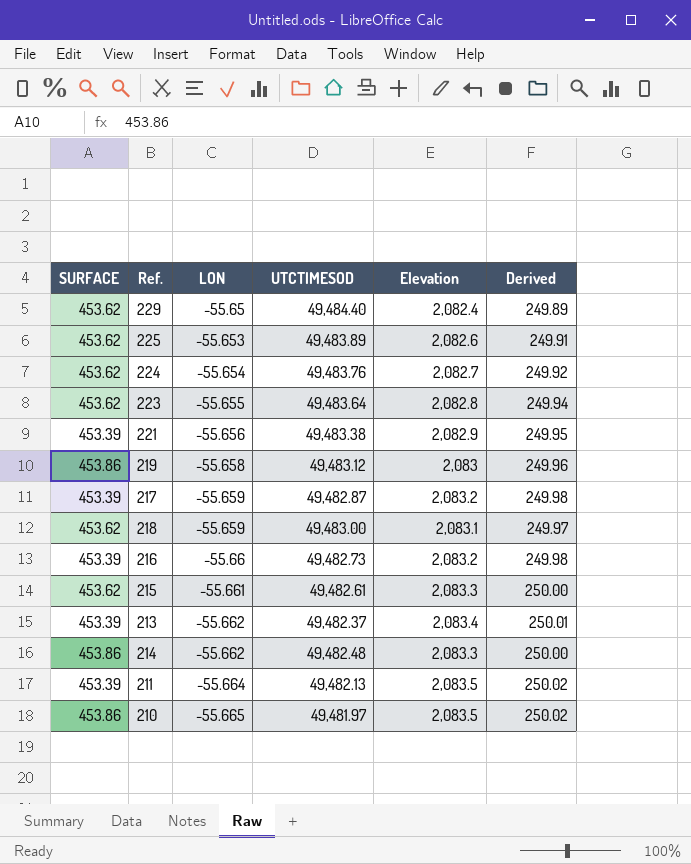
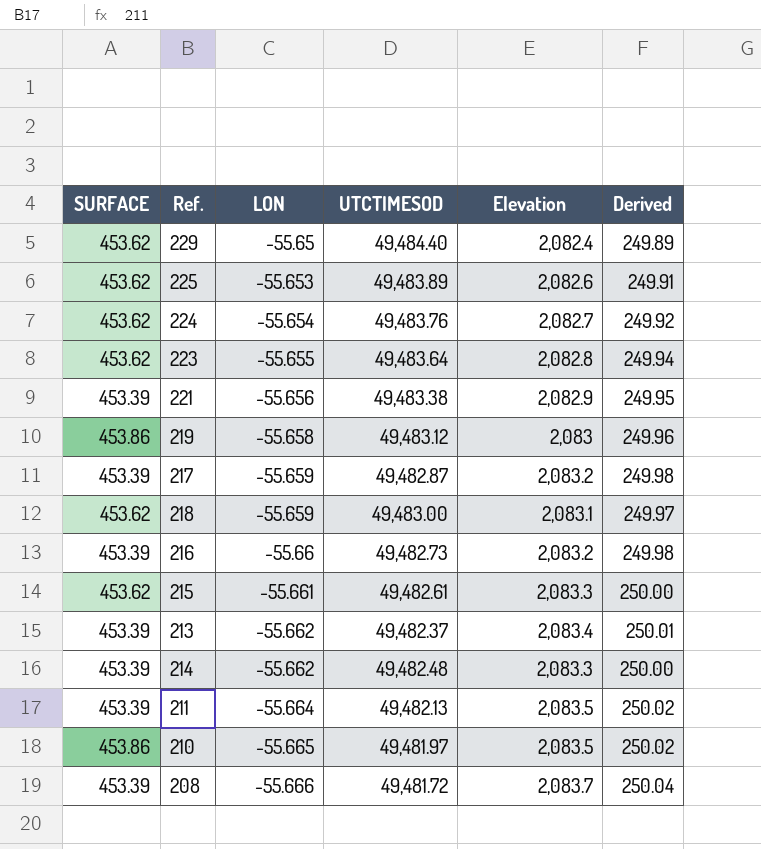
214 | SURFACE: 453.86 -> 453.39
row 208: none -> 453.39 | -55.666 | 49,481.72 | 2,083.7 | 250.04

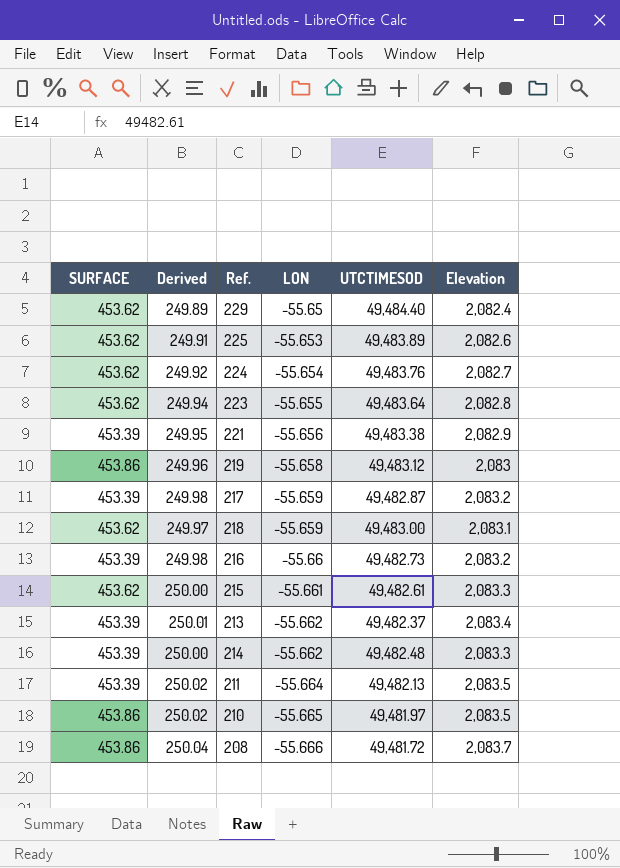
column Derived | position: 6 -> 2
208 | SURFACE: 453.39 -> 453.86

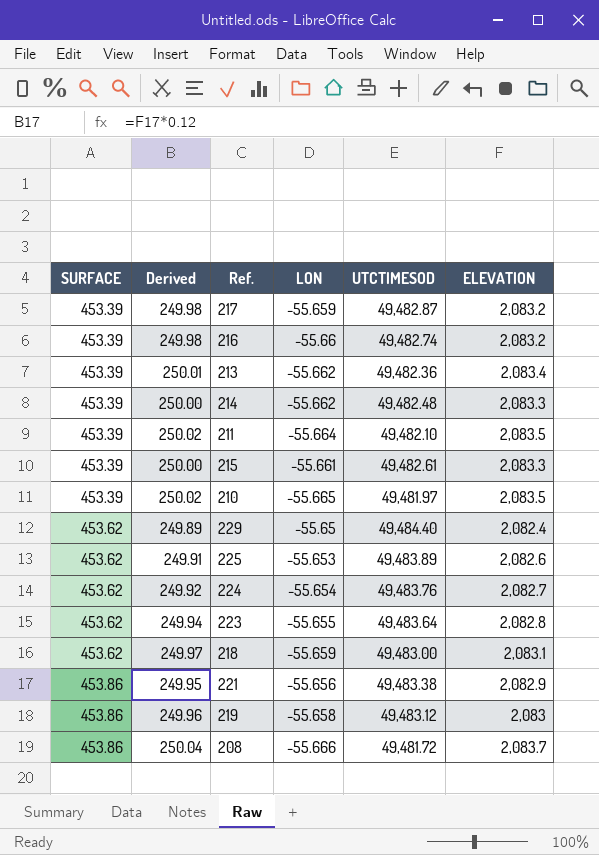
row order: LON descending -> SURFACE ascending
column name: Elevation -> ELEVATION
216 | UTCTIMESOD: 49,482.73 -> 49,482.74
213 | UTCTIMESOD: 49,482.37 -> 49,482.36
211 | UTCTIMESOD: 49,482.13 -> 49,482.10
215 | SURFACE: 453.62 -> 453.39
210 | SURFACE: 453.86 -> 453.39
221 | SURFACE: 453.39 -> 453.86

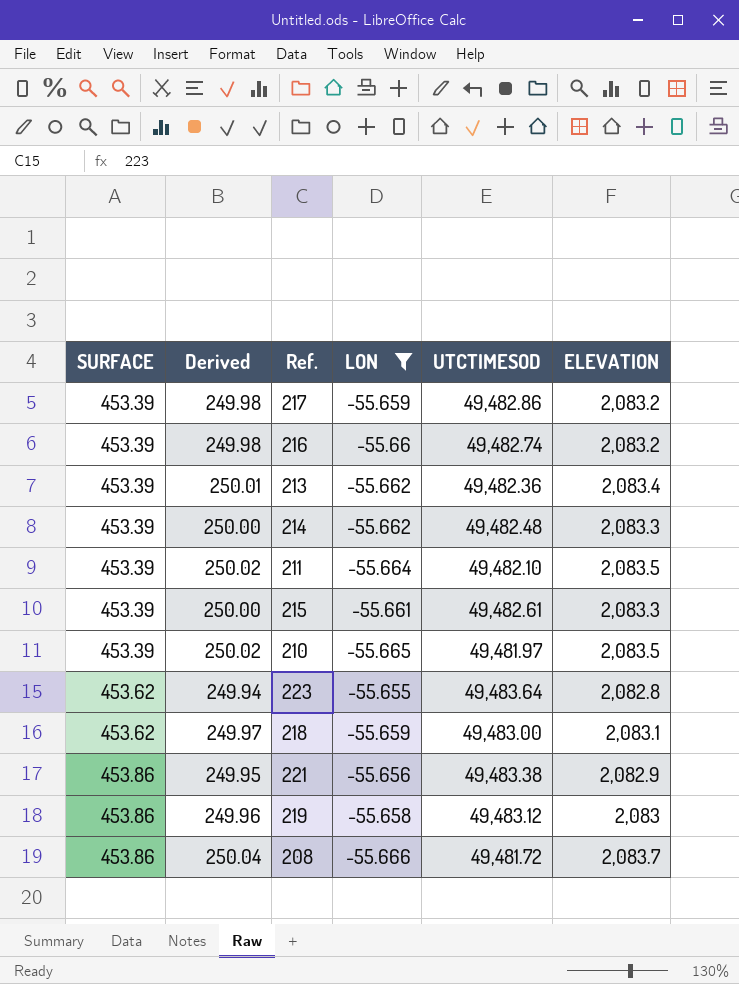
filter: none -> LON <= -55.655
217 | UTCTIMESOD: 49,482.87 -> 49,482.86

